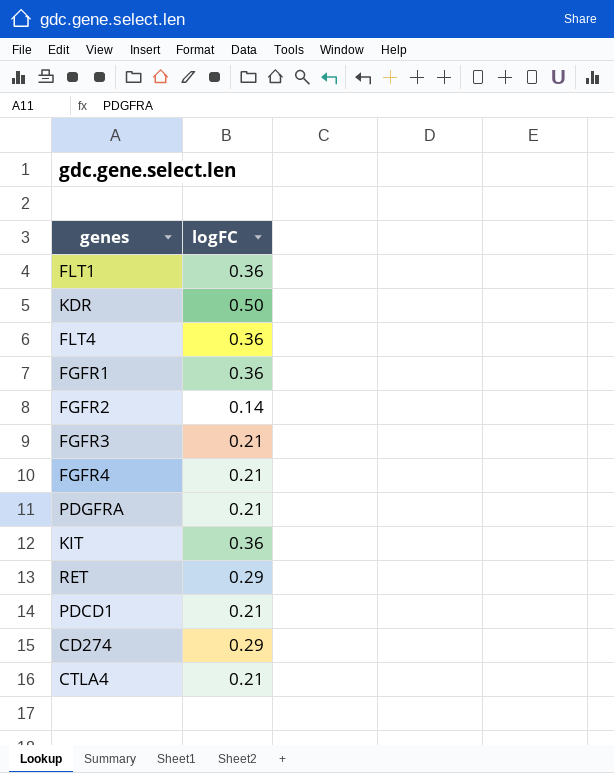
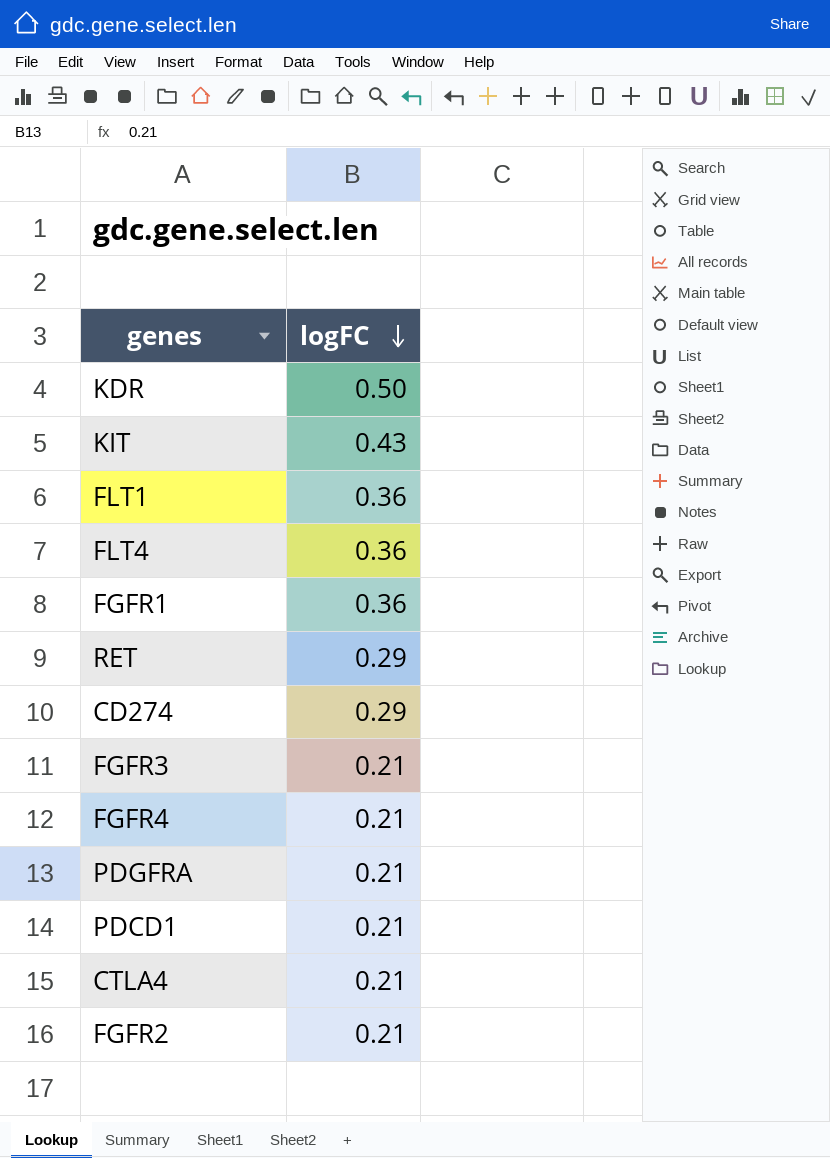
row order: none -> logFC descending
KIT | logFC: 0.36 -> 0.43
FGFR2 | logFC: 0.14 -> 0.21

